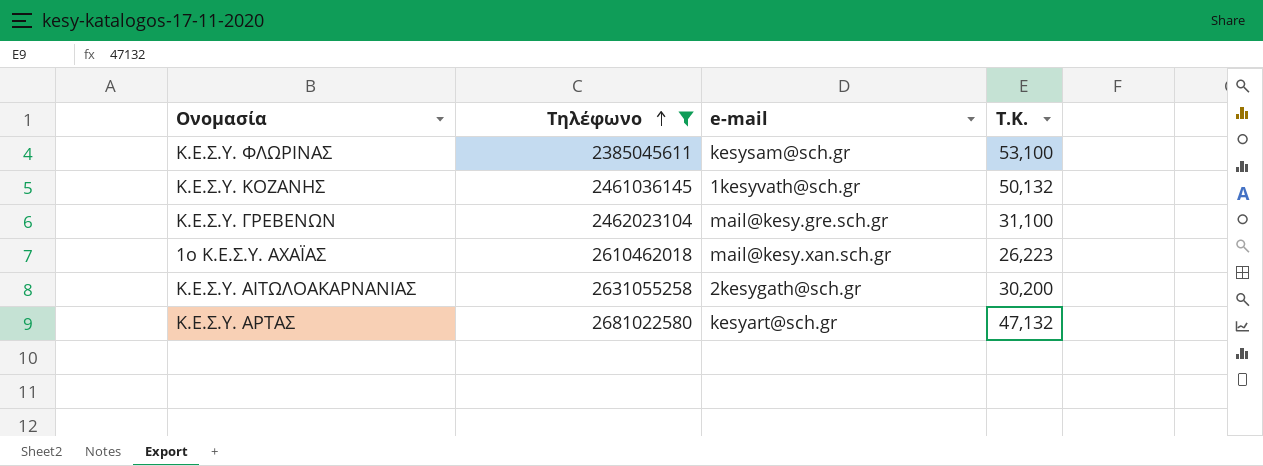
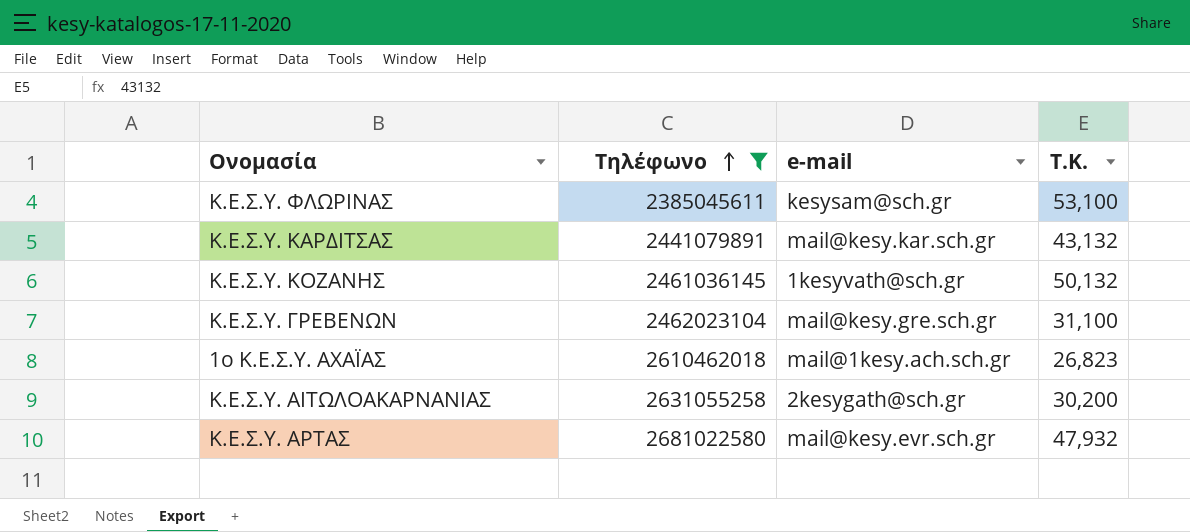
row Κ.Ε.Σ.Υ. ΚΑΡΔΙΤΣΑΣ: none -> 2441079891 | mail@kesy.kar.sch.gr | 43,132
1ο Κ.Ε.Σ.Υ. ΑΧΑΪΑΣ | e-mail: mail@kesy.xan.sch.gr -> mail@1kesy.ach.sch.gr
1ο Κ.Ε.Σ.Υ. ΑΧΑΪΑΣ | Τ.Κ.: 26,223 -> 26,823
Κ.Ε.Σ.Υ. ΑΡΤΑΣ | e-mail: kesyart@sch.gr -> mail@kesy.evr.sch.gr
Κ.Ε.Σ.Υ. ΑΡΤΑΣ | Τ.Κ.: 47,132 -> 47,932

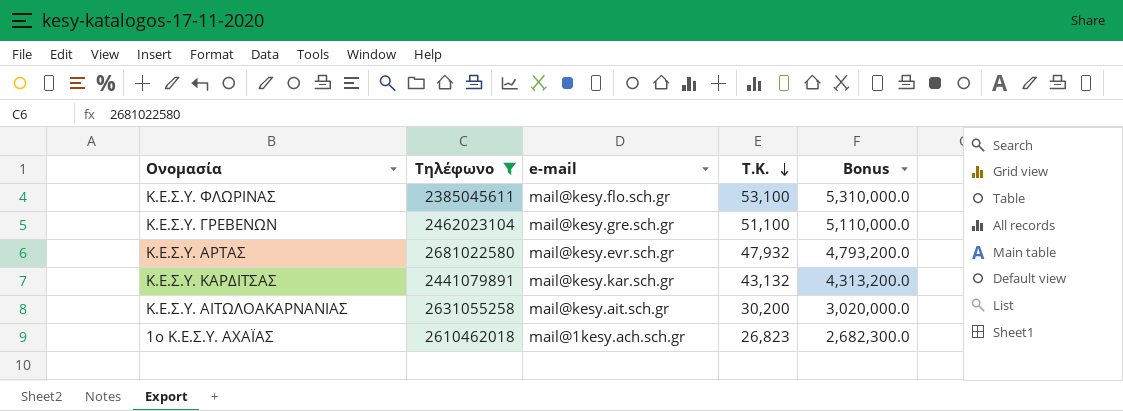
row order: Τηλέφωνο ascending -> Τ.Κ. descending
column Bonus | formula: none -> [Τ.Κ.] * 100
row Κ.Ε.Σ.Υ. ΚΟΖΑΝΗΣ: 2461036145 | 1kesyvath@sch.gr | 50,132 -> none
Κ.Ε.Σ.Υ. ΦΛΩΡΙΝΑΣ | e-mail: kesysam@sch.gr -> mail@kesy.flo.sch.gr
Κ.Ε.Σ.Υ. ΓΡΕΒΕΝΩΝ | Τ.Κ.: 31,100 -> 51,100
Κ.Ε.Σ.Υ. ΑΙΤΩΛΟΑΚΑΡΝΑΝΙΑΣ | e-mail: 2kesygath@sch.gr -> mail@kesy.ait.sch.gr

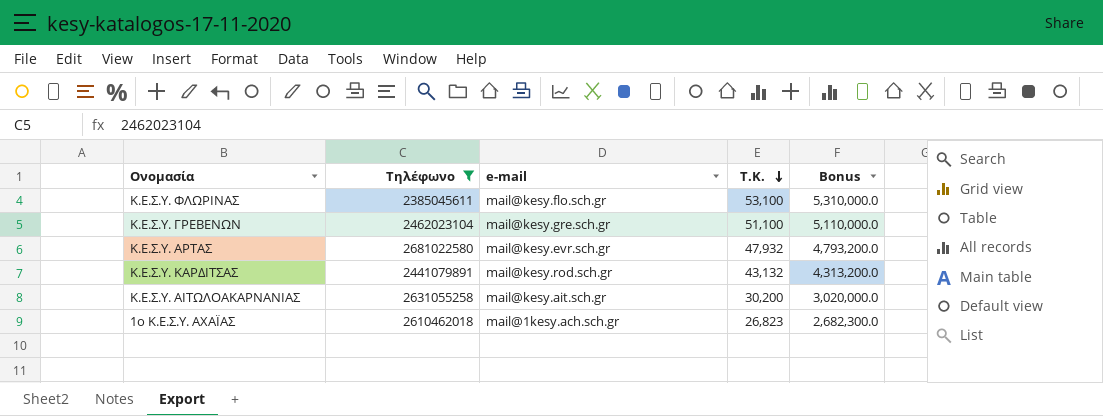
Κ.Ε.Σ.Υ. ΚΑΡΔΙΤΣΑΣ | e-mail: mail@kesy.kar.sch.gr -> mail@kesy.rod.sch.gr

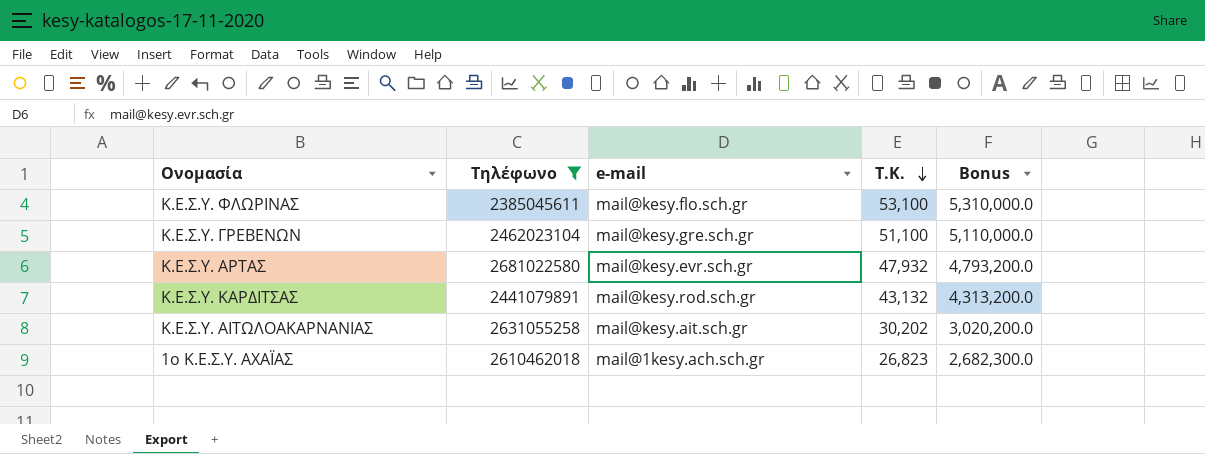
Κ.Ε.Σ.Υ. ΑΙΤΩΛΟΑΚΑΡΝΑΝΙΑΣ | Τ.Κ.: 30,200 -> 30,202
Κ.Ε.Σ.Υ. ΑΙΤΩΛΟΑΚΑΡΝΑΝΙΑΣ | Bonus: 3,020,000.0 -> 3,020,200.0

